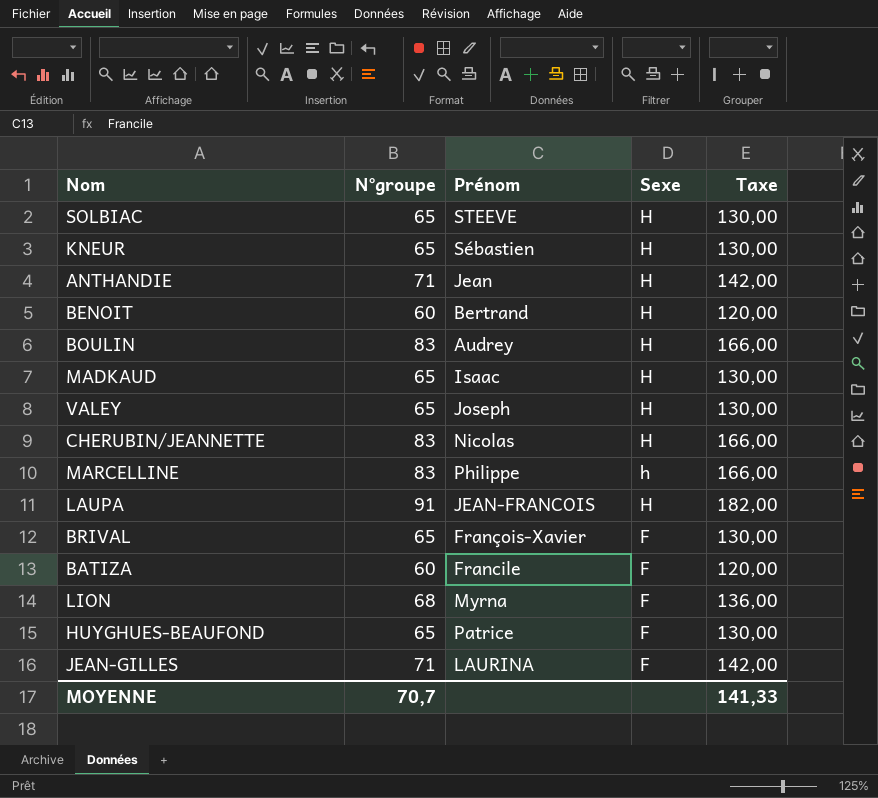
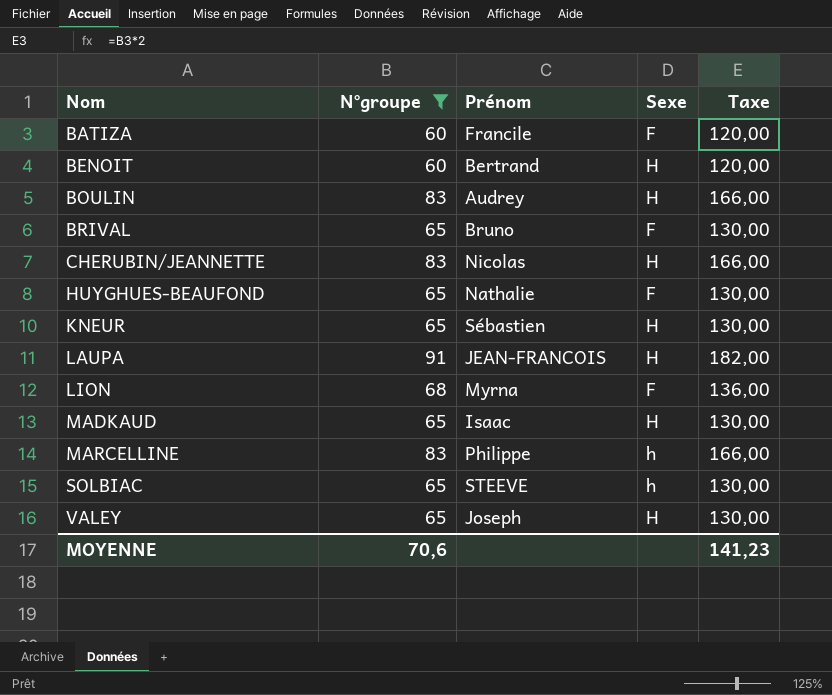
filter: none -> N°groupe != 71
row order: Sexe descending -> Nom ascending
BRIVAL | Prénom: François-Xavier -> Bruno
HUYGHUES-BEAUFOND | Prénom: Patrice -> Nathalie
SOLBIAC | Sexe: H -> h
MOYENNE | N°groupe: 70,7 -> 70,6
MOYENNE | Taxe: 141,33 -> 141,23

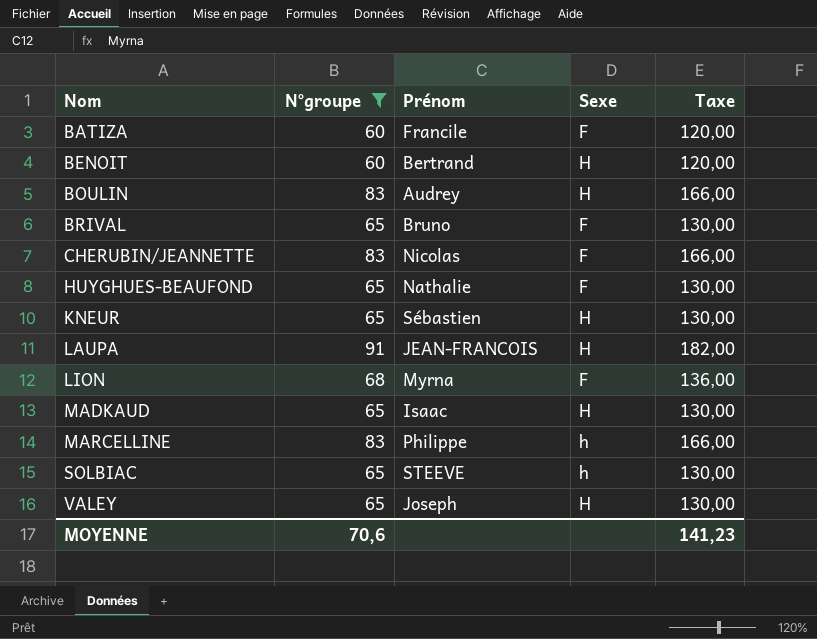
CHERUBIN/JEANNETTE | Sexe: H -> F

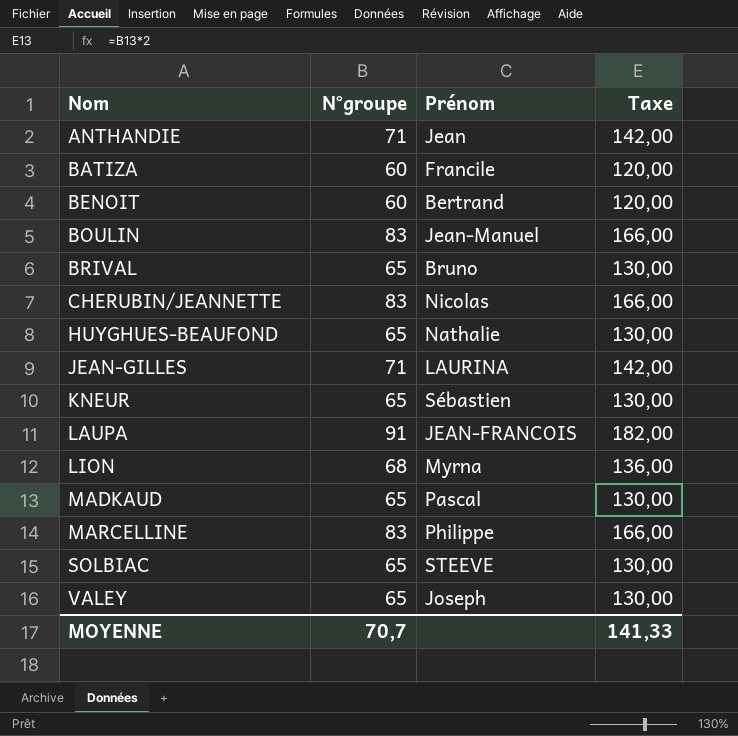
filter: N°groupe != 71 -> none
column Sexe | position: 4 -> none
BOULIN | Prénom: Audrey -> Jean-Manuel
MADKAUD | Prénom: Isaac -> Pascal
MOYENNE | N°groupe: 70,6 -> 70,7
MOYENNE | Taxe: 141,23 -> 141,33

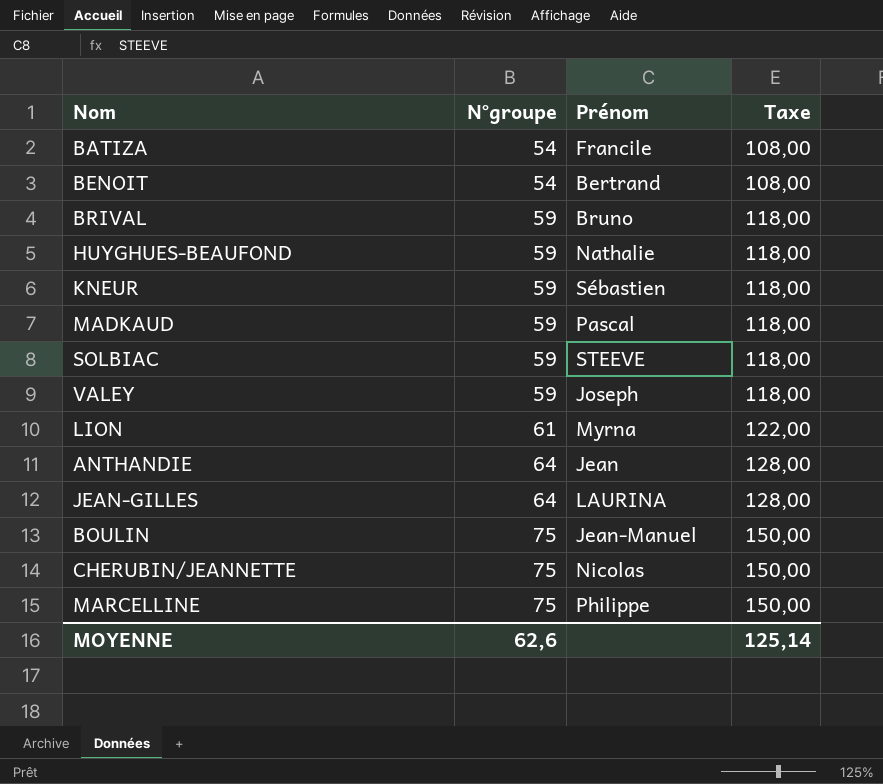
row order: Nom ascending -> N°groupe ascending
row LAUPA: 91 | JEAN-FRANCOIS | 182,00 -> none
BATIZA | N°groupe: 60 -> 54
BATIZA | Taxe: 120,00 -> 108,00
BENOIT | N°groupe: 60 -> 54
BENOIT | Taxe: 120,00 -> 108,00
BRIVAL | N°groupe: 65 -> 59
BRIVAL | Taxe: 130,00 -> 118,00
HUYGHUES-BEAUFOND | N°groupe: 65 -> 59
HUYGHUES-BEAUFOND | Taxe: 130,00 -> 118,00
KNEUR | N°groupe: 65 -> 59
KNEUR | Taxe: 130,00 -> 118,00
MADKAUD | N°groupe: 65 -> 59
MADKAUD | Taxe: 130,00 -> 118,00
SOLBIAC | N°groupe: 65 -> 59
SOLBIAC | Taxe: 130,00 -> 118,00
VALEY | N°groupe: 65 -> 59
VALEY | Taxe: 130,00 -> 118,00
LION | N°groupe: 68 -> 61
LION | Taxe: 136,00 -> 122,00
ANTHANDIE | N°groupe: 71 -> 64
ANTHANDIE | Taxe: 142,00 -> 128,00
JEAN-GILLES | N°groupe: 71 -> 64
JEAN-GILLES | Taxe: 142,00 -> 128,00
BOULIN | N°groupe: 83 -> 75
BOULIN | Taxe: 166,00 -> 150,00
CHERUBIN/JEANNETTE | N°groupe: 83 -> 75
CHERUBIN/JEANNETTE | Taxe: 166,00 -> 150,00
MARCELLINE | N°groupe: 83 -> 75
MARCELLINE | Taxe: 166,00 -> 150,00
MOYENNE | N°groupe: 70,7 -> 62,6
MOYENNE | Taxe: 141,33 -> 125,14

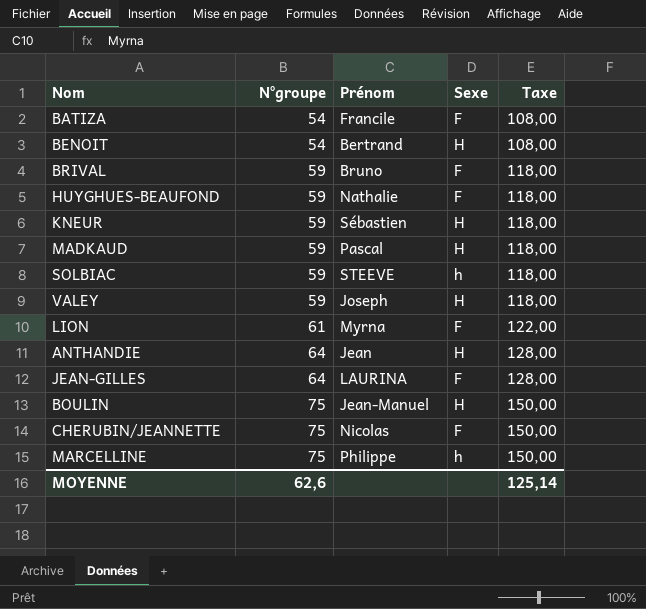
column Sexe | position: none -> 4

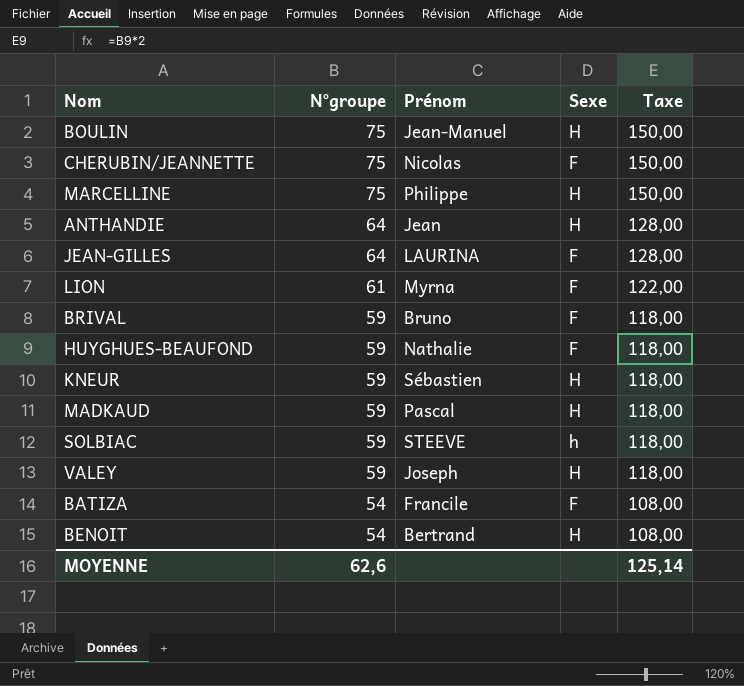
row order: N°groupe ascending -> N°groupe descending
MARCELLINE | Sexe: h -> H

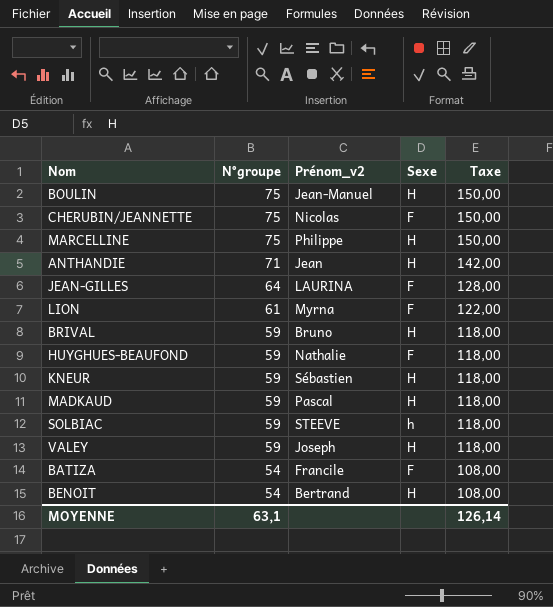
column name: Prénom -> Prénom_v2
ANTHANDIE | N°groupe: 64 -> 71
ANTHANDIE | Taxe: 128,00 -> 142,00
BRIVAL | Sexe: F -> H
MOYENNE | N°groupe: 62,6 -> 63,1
MOYENNE | Taxe: 125,14 -> 126,14

